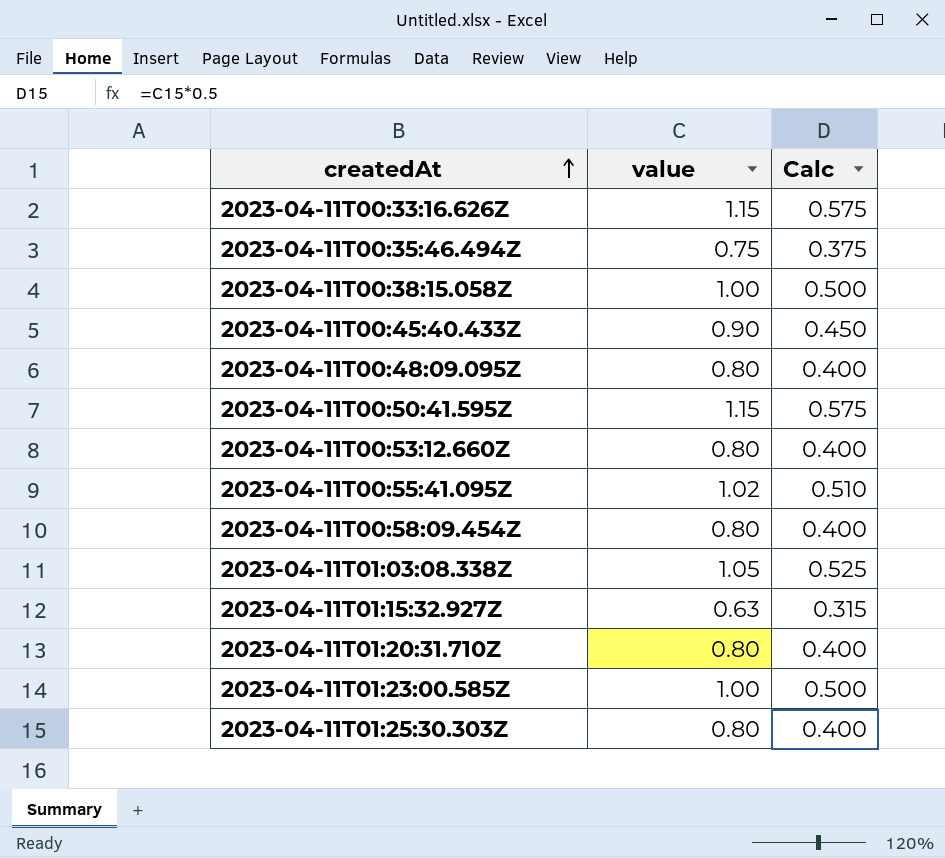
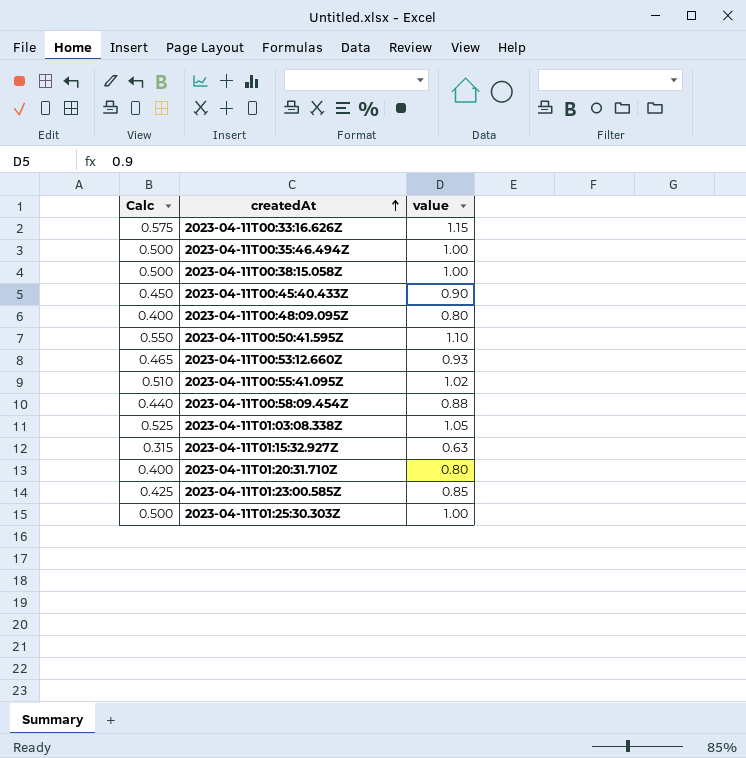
column Calc | position: 3 -> 1
2023-04-11T00:35:46.494Z | Calc: 0.375 -> 0.500
2023-04-11T00:35:46.494Z | value: 0.75 -> 1.00
2023-04-11T00:50:41.595Z | Calc: 0.575 -> 0.550
2023-04-11T00:50:41.595Z | value: 1.15 -> 1.10
2023-04-11T00:53:12.660Z | Calc: 0.400 -> 0.465
2023-04-11T00:53:12.660Z | value: 0.80 -> 0.93
2023-04-11T00:58:09.454Z | Calc: 0.400 -> 0.440
2023-04-11T00:58:09.454Z | value: 0.80 -> 0.88
2023-04-11T01:23:00.585Z | Calc: 0.500 -> 0.425
2023-04-11T01:23:00.585Z | value: 1.00 -> 0.85
2023-04-11T01:25:30.303Z | Calc: 0.400 -> 0.500
2023-04-11T01:25:30.303Z | value: 0.80 -> 1.00

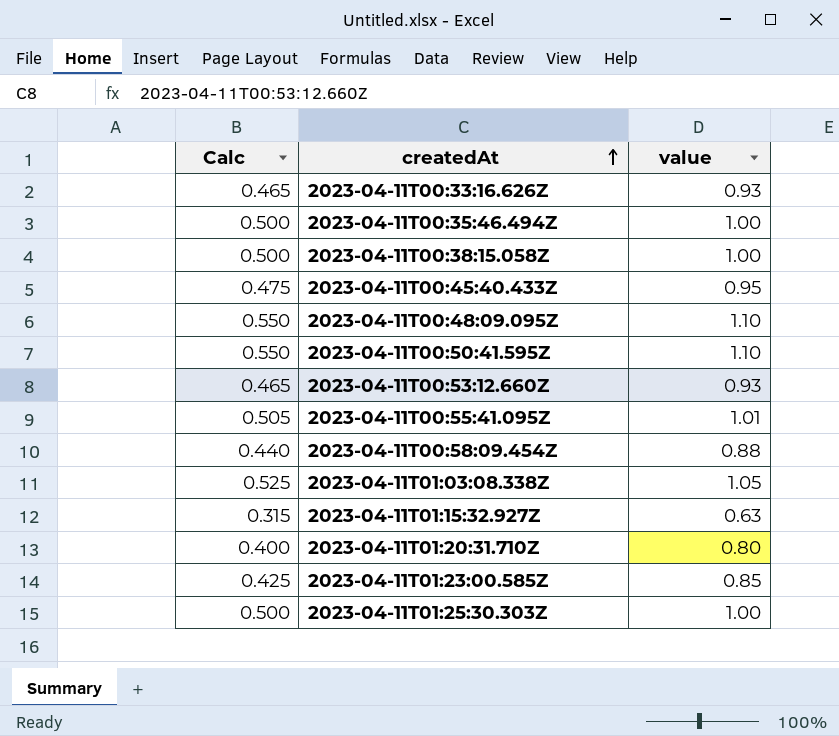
2023-04-11T00:33:16.626Z | Calc: 0.575 -> 0.465
2023-04-11T00:33:16.626Z | value: 1.15 -> 0.93
2023-04-11T00:45:40.433Z | Calc: 0.450 -> 0.475
2023-04-11T00:45:40.433Z | value: 0.90 -> 0.95
2023-04-11T00:48:09.095Z | Calc: 0.400 -> 0.550
2023-04-11T00:48:09.095Z | value: 0.80 -> 1.10
2023-04-11T00:55:41.095Z | Calc: 0.510 -> 0.505
2023-04-11T00:55:41.095Z | value: 1.02 -> 1.01

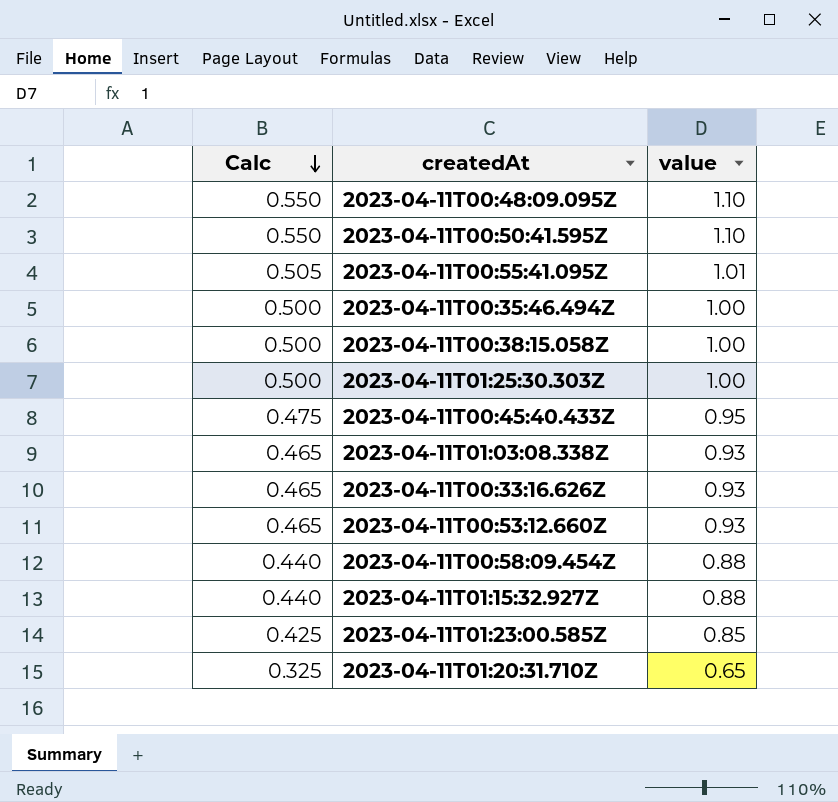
row order: createdAt ascending -> Calc descending
2023-04-11T01:03:08.338Z | Calc: 0.525 -> 0.465
2023-04-11T01:03:08.338Z | value: 1.05 -> 0.93
2023-04-11T01:15:32.927Z | Calc: 0.315 -> 0.440
2023-04-11T01:15:32.927Z | value: 0.63 -> 0.88
2023-04-11T01:20:31.710Z | Calc: 0.400 -> 0.325
2023-04-11T01:20:31.710Z | value: 0.80 -> 0.65

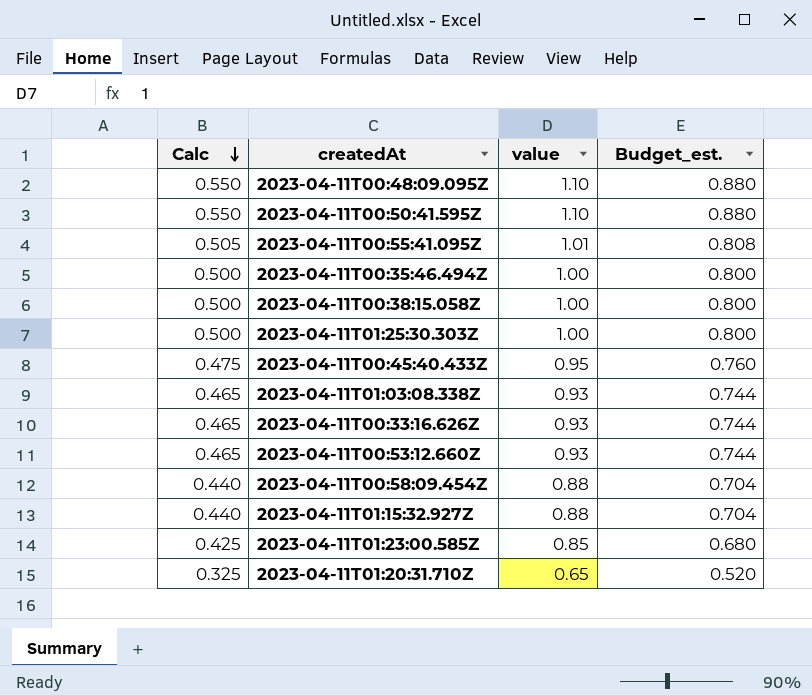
column Budget_est. | formula: none -> [value] * 0.8

